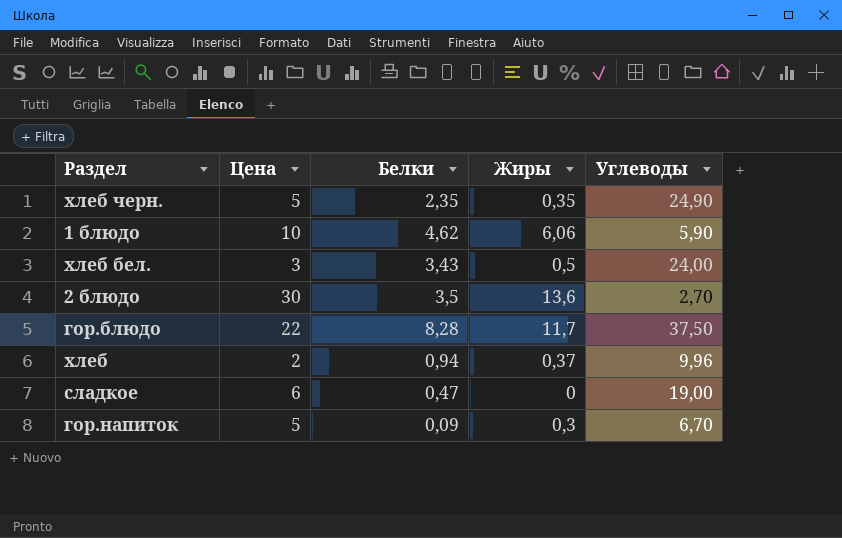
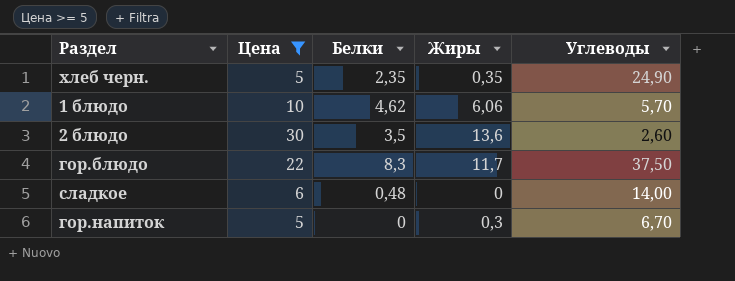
filter: none -> Цена >= 5
1 блюдо | Углеводы: 5,90 -> 5,70
2 блюдо | Углеводы: 2,70 -> 2,60
гор.блюдо | Белки: 8,28 -> 8,3
сладкое | Белки: 0,47 -> 0,48
сладкое | Углеводы: 19,00 -> 14,00
гор.напиток | Белки: 0,09 -> 0

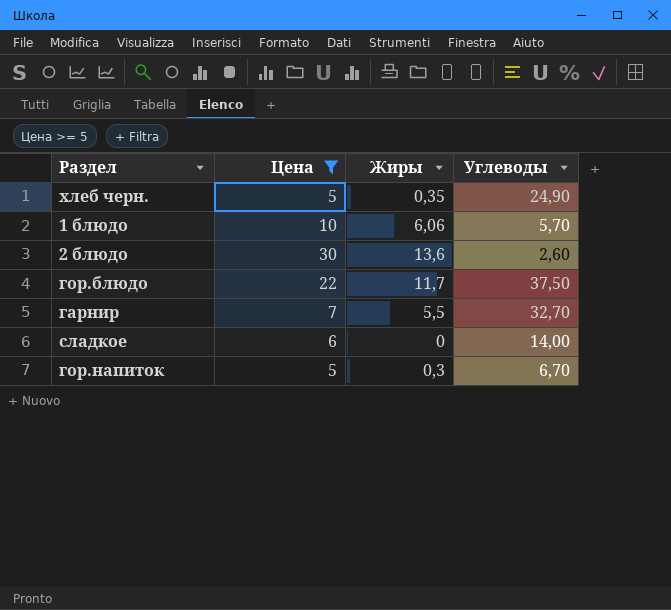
column Белки | position: 3 -> none
row гарнир: none -> 7 | 5,5 | 32,70

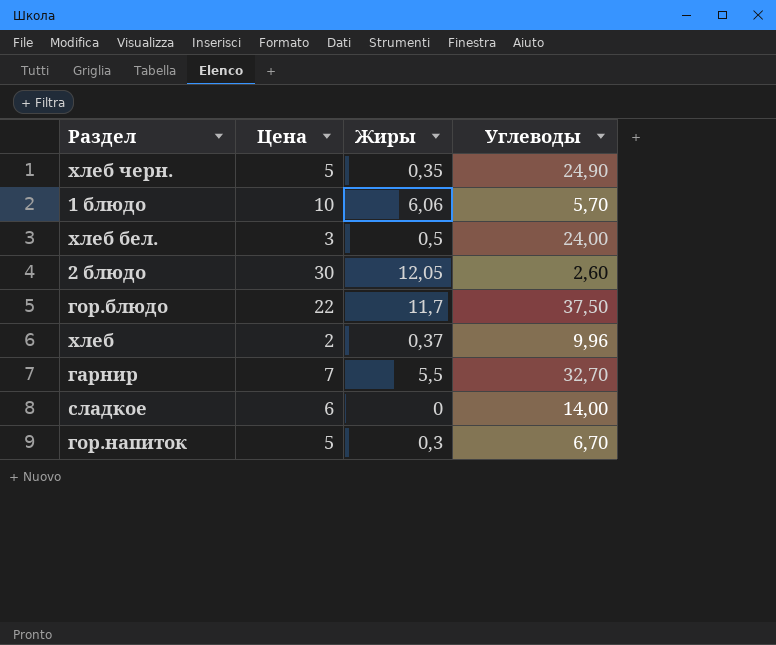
filter: Цена >= 5 -> none
2 блюдо | Жиры: 13,6 -> 12,05

